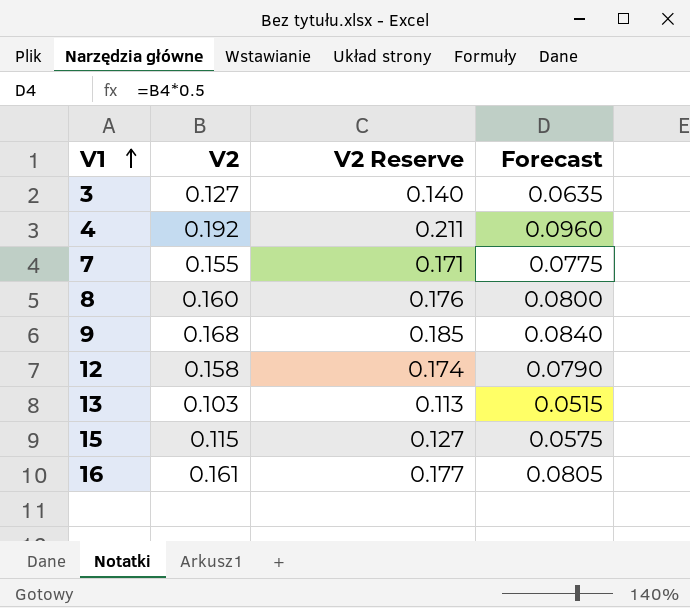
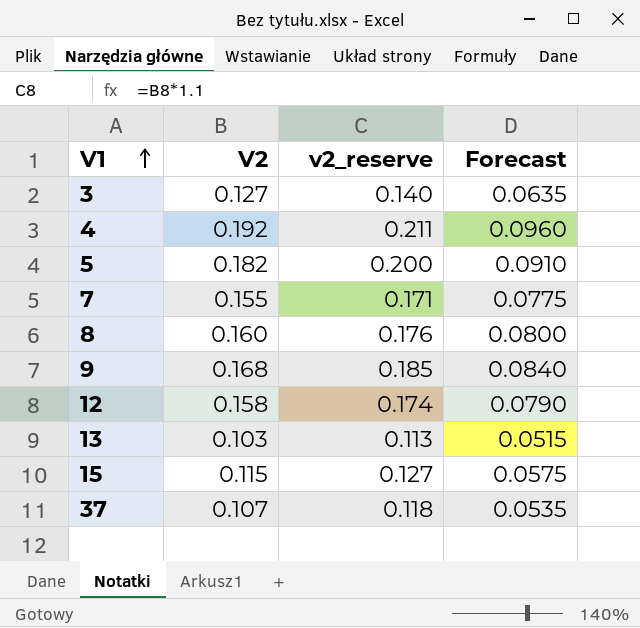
column name: V2 Reserve -> v2_reserve
row 16: 0.161 | 0.177 | 0.0805 -> none
row 5: none -> 0.182 | 0.200 | 0.0910
row 37: none -> 0.107 | 0.118 | 0.0535

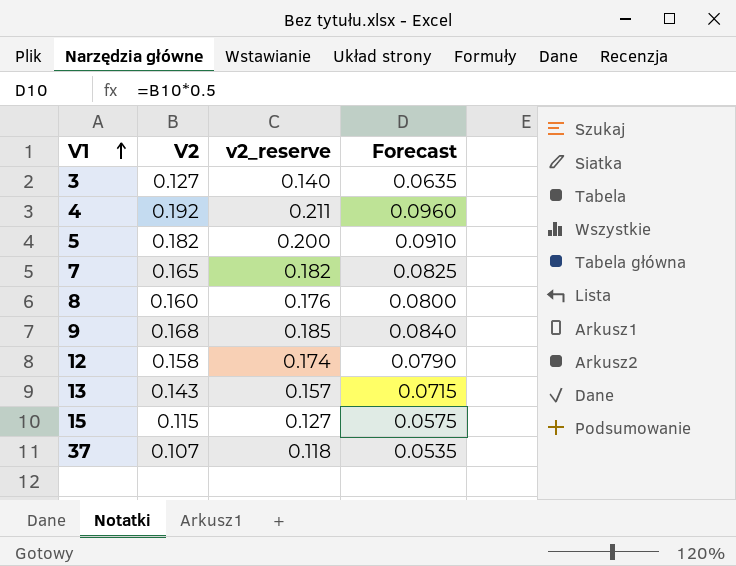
7 | V2: 0.155 -> 0.165
7 | v2_reserve: 0.171 -> 0.182
7 | Forecast: 0.0775 -> 0.0825
13 | V2: 0.103 -> 0.143
13 | v2_reserve: 0.113 -> 0.157
13 | Forecast: 0.0515 -> 0.0715

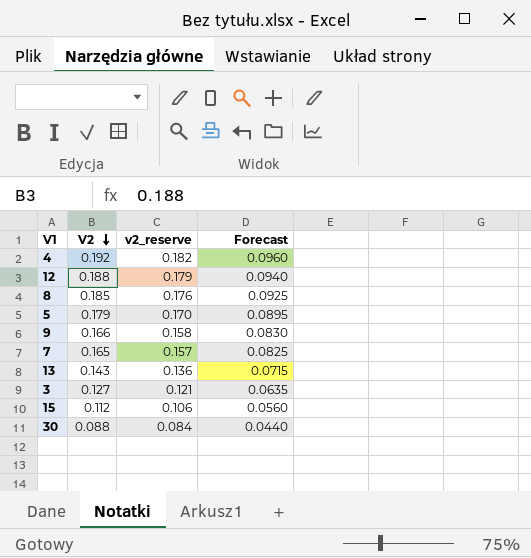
row order: V1 ascending -> V2 descending
column v2_reserve | formula: [V2] * 1.1 -> [V2] * 0.95
row 37: 0.107 | 0.118 | 0.0535 -> none
12 | V2: 0.158 -> 0.188
12 | Forecast: 0.0790 -> 0.0940
8 | V2: 0.160 -> 0.185
8 | Forecast: 0.0800 -> 0.0925
5 | V2: 0.182 -> 0.179
5 | Forecast: 0.0910 -> 0.0895
9 | V2: 0.168 -> 0.166
9 | Forecast: 0.0840 -> 0.0830
15 | V2: 0.115 -> 0.112
15 | Forecast: 0.0575 -> 0.0560
row 30: none -> 0.088 | 0.084 | 0.0440

